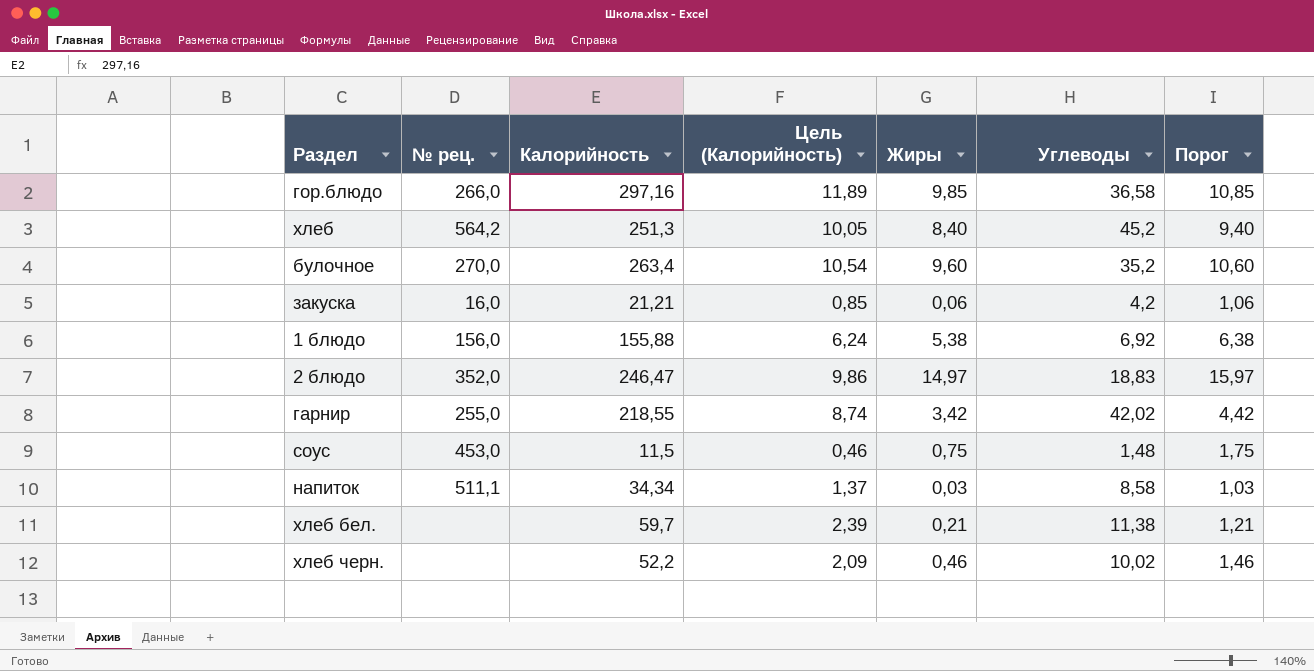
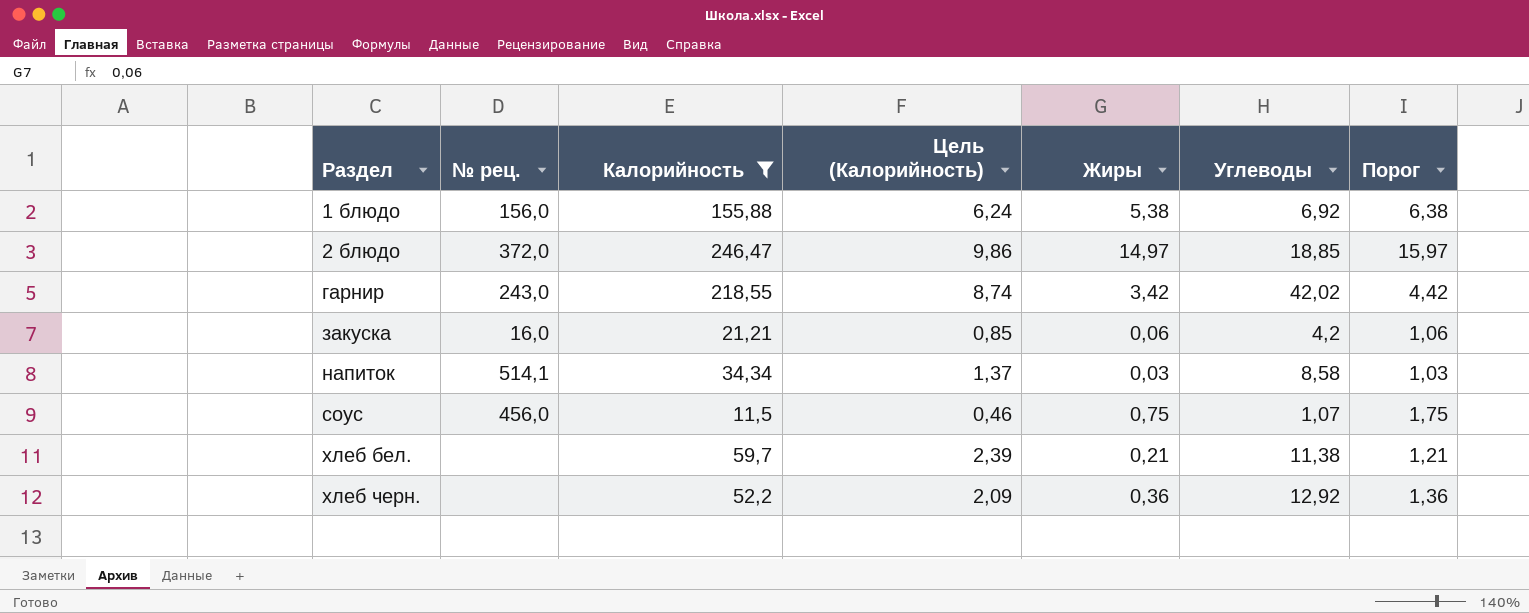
filter: none -> Калорийность <= 246,47
row order: none -> Раздел ascending
2 блюдо | № рец.: 352,0 -> 372,0
2 блюдо | Углеводы: 18,83 -> 18,85
гарнир | № рец.: 255,0 -> 243,0
напиток | № рец.: 511,1 -> 514,1
соус | № рец.: 453,0 -> 456,0
соус | Углеводы: 1,48 -> 1,07
хлеб черн. | Жиры: 0,46 -> 0,36
хлеб черн. | Углеводы: 10,02 -> 12,92
хлеб черн. | Порог: 1,46 -> 1,36

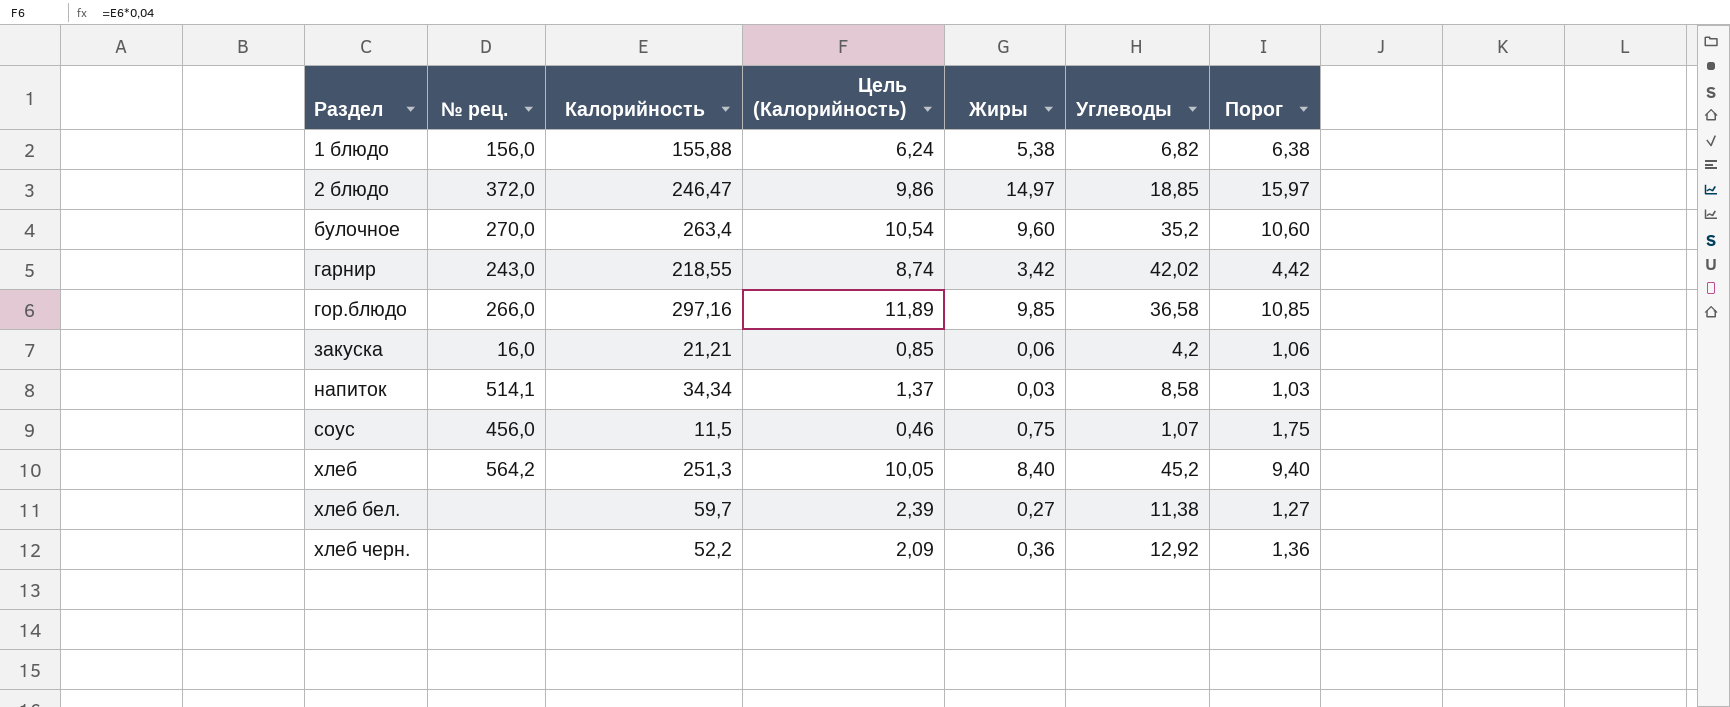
filter: Калорийность <= 246,47 -> none
1 блюдо | Углеводы: 6,92 -> 6,82
хлеб бел. | Жиры: 0,21 -> 0,27
хлеб бел. | Порог: 1,21 -> 1,27

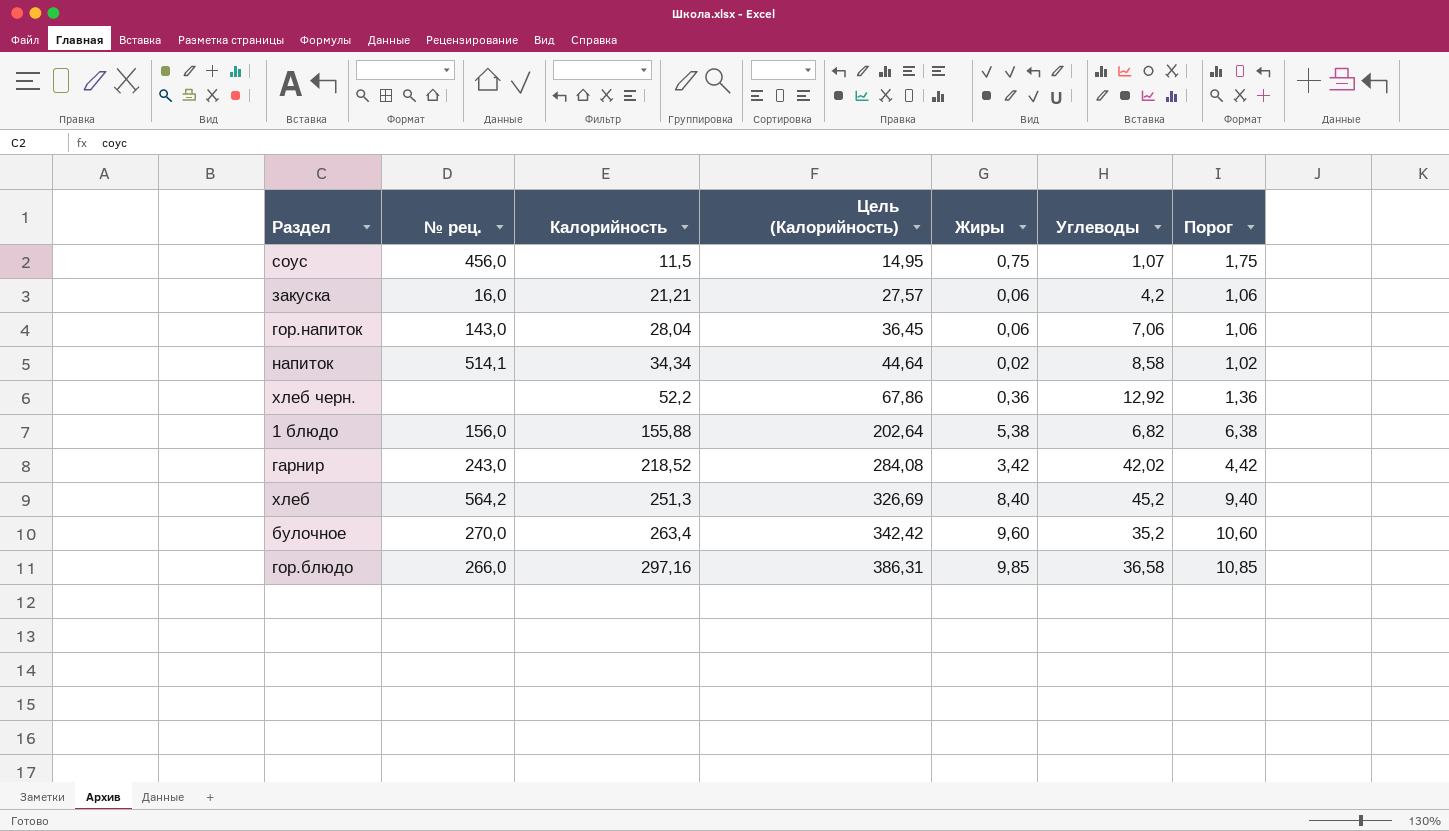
row order: Раздел ascending -> Калорийность ascending
column Цель (Калорийность) | formula: [Калорийность] * 0,04 -> [Калорийность] * 1,3
row 2 блюдо: 372,0 | 246,47 | 9,86 | 14,97 | 18,85 | 15,97 -> none
row хлеб бел.: none | 59,7 | 2,39 | 0,27 | 11,38 | 1,27 -> none
row гор.напиток: none -> 143,0 | 28,04 | 36,45 | 0,06 | 7,06 | 1,06
напиток | Жиры: 0,03 -> 0,02
напиток | Порог: 1,03 -> 1,02
гарнир | Калорийность: 218,55 -> 218,52

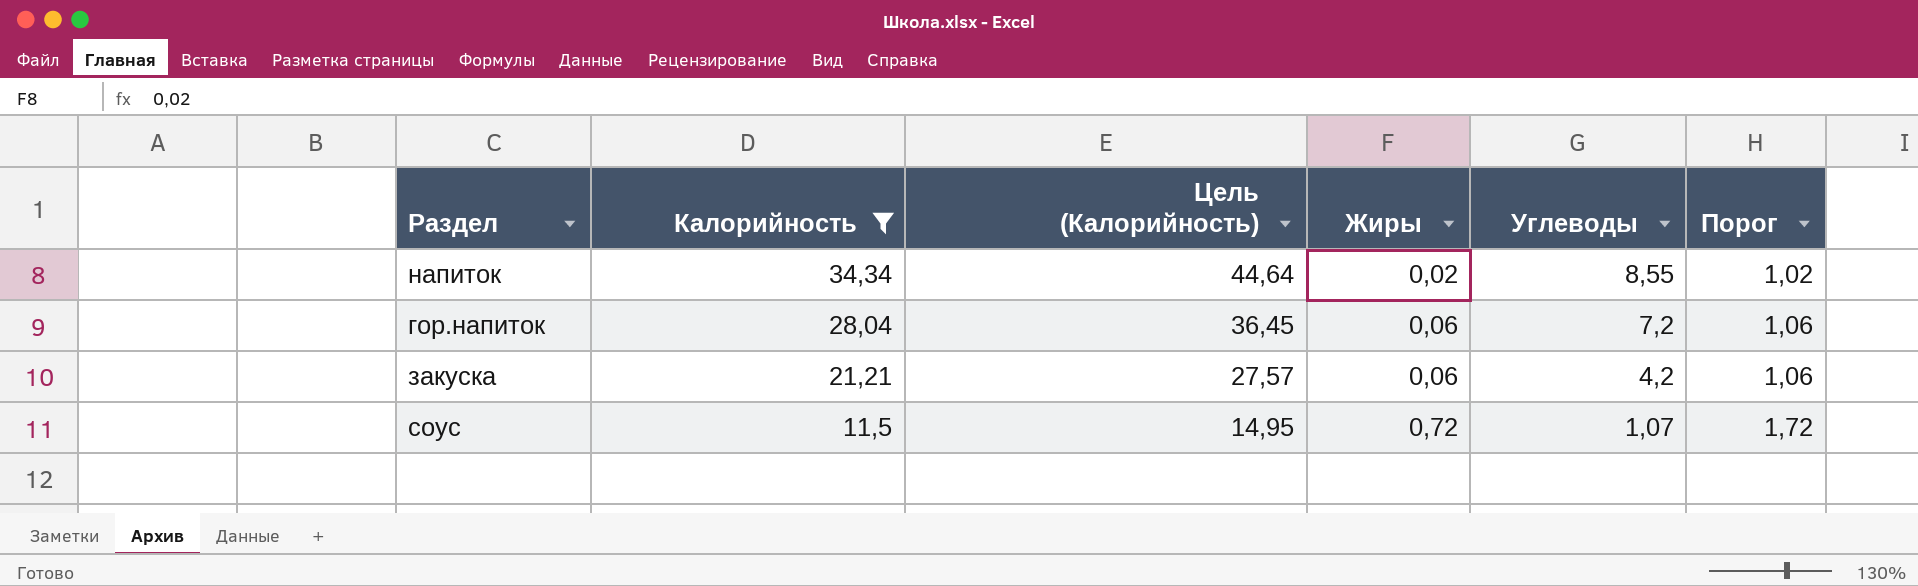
filter: none -> Калорийность <= 34,34
row order: Калорийность ascending -> Калорийность descending
column № рец. | position: 2 -> none
напиток | Углеводы: 8,58 -> 8,55
гор.напиток | Углеводы: 7,06 -> 7,2
соус | Жиры: 0,75 -> 0,72
соус | Порог: 1,75 -> 1,72

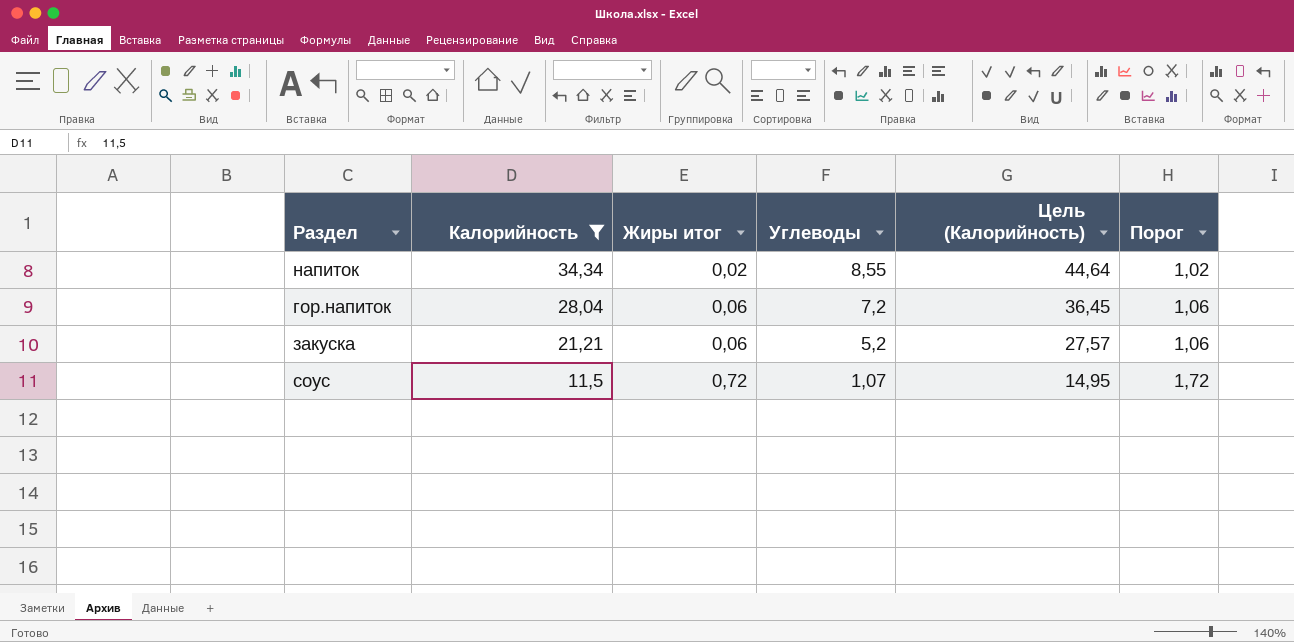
column name: Жиры -> Жиры итог
column Цель (Калорийность) | position: 3 -> 5
закуска | Углеводы: 4,2 -> 5,2

